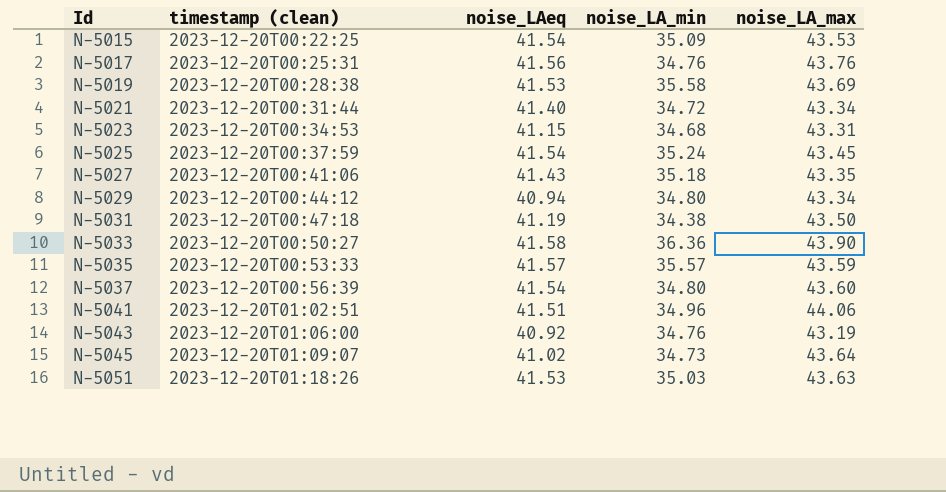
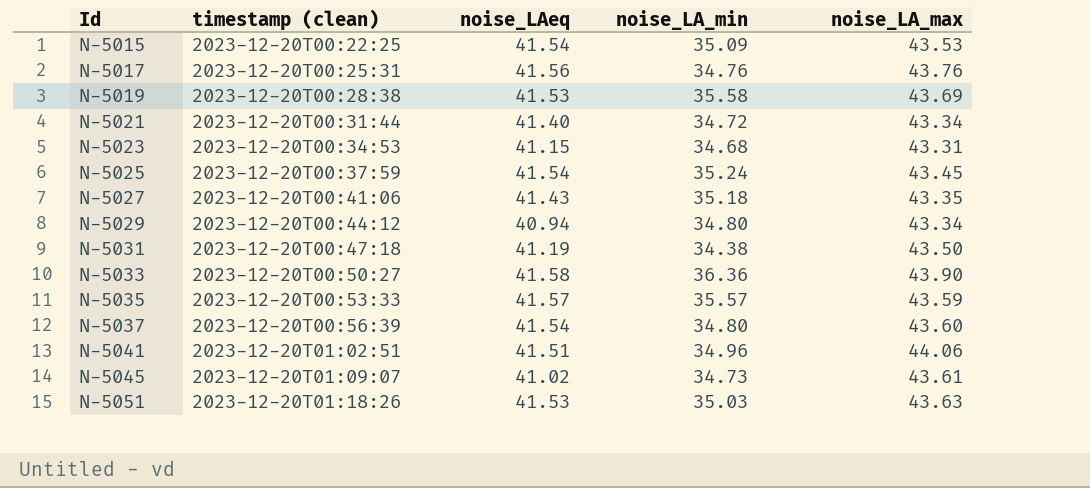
row N-5043: 2023-12-20T01:06:00 | 40.92 | 34.76 | 43.19 -> none
N-5045 | noise_LA_max: 43.64 -> 43.61

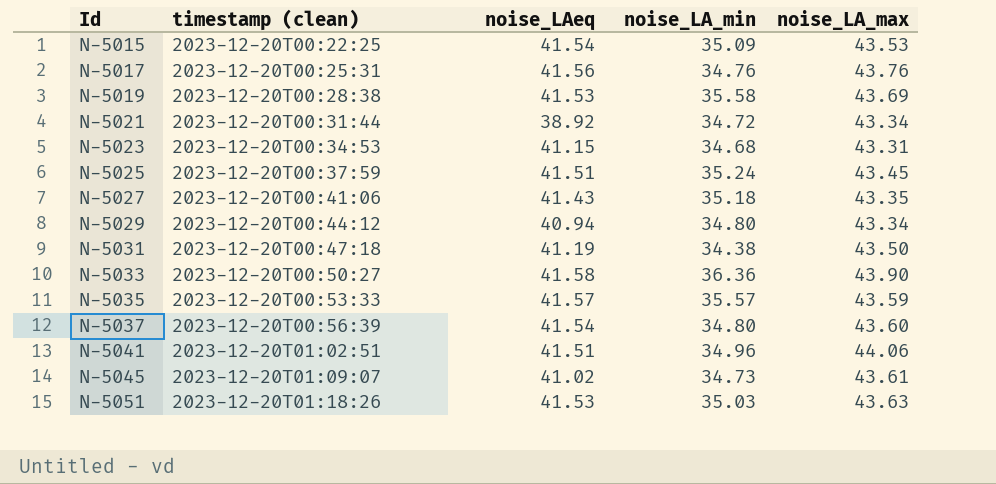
N-5021 | noise_LAeq: 41.40 -> 38.92
N-5025 | noise_LAeq: 41.54 -> 41.51

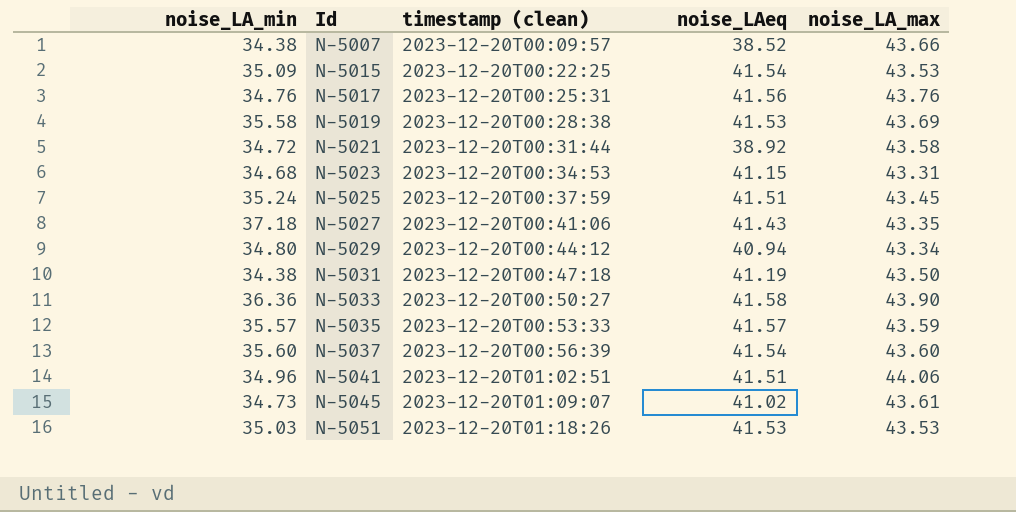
column noise_LA_min | position: 4 -> 1
row N-5007: none -> 34.38 | 2023-12-20T00:09:57 | 38.52 | 43.66
N-5021 | noise_LA_max: 43.34 -> 43.58
N-5027 | noise_LA_min: 35.18 -> 37.18
N-5037 | noise_LA_min: 34.80 -> 35.60
N-5051 | noise_LA_max: 43.63 -> 43.53

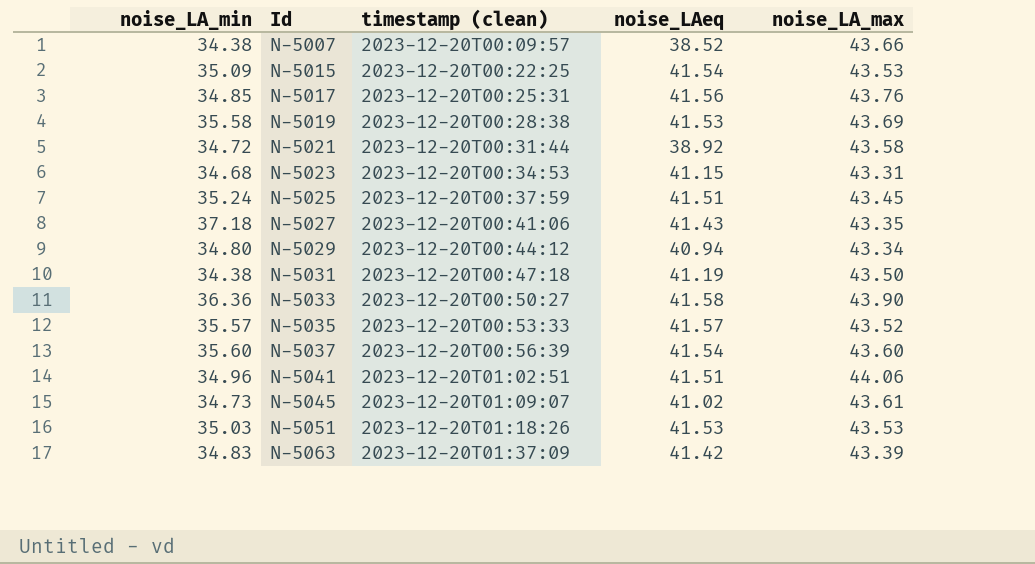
N-5017 | noise_LA_min: 34.76 -> 34.85
N-5035 | noise_LA_max: 43.59 -> 43.52
row N-5063: none -> 34.83 | 2023-12-20T01:37:09 | 41.42 | 43.39

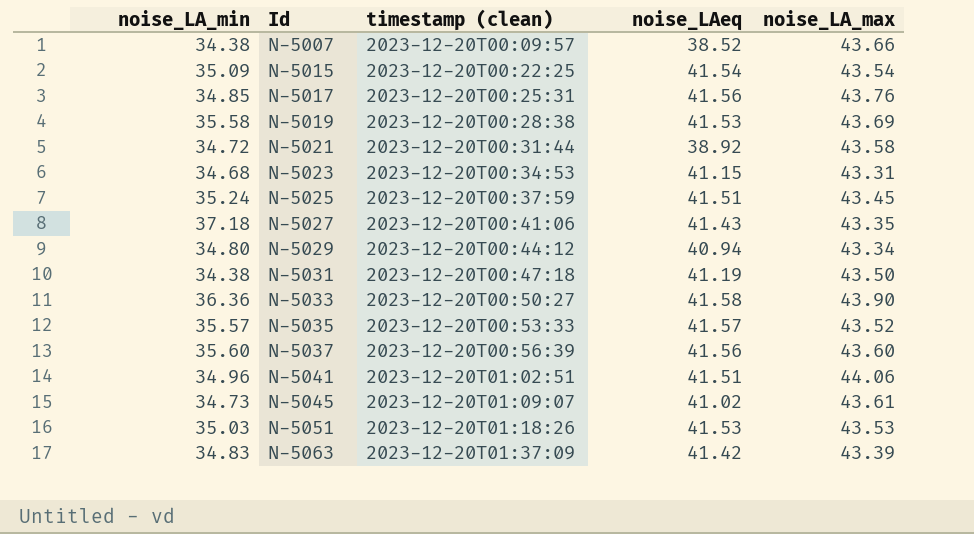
N-5015 | noise_LA_max: 43.53 -> 43.54
N-5037 | noise_LAeq: 41.54 -> 41.56

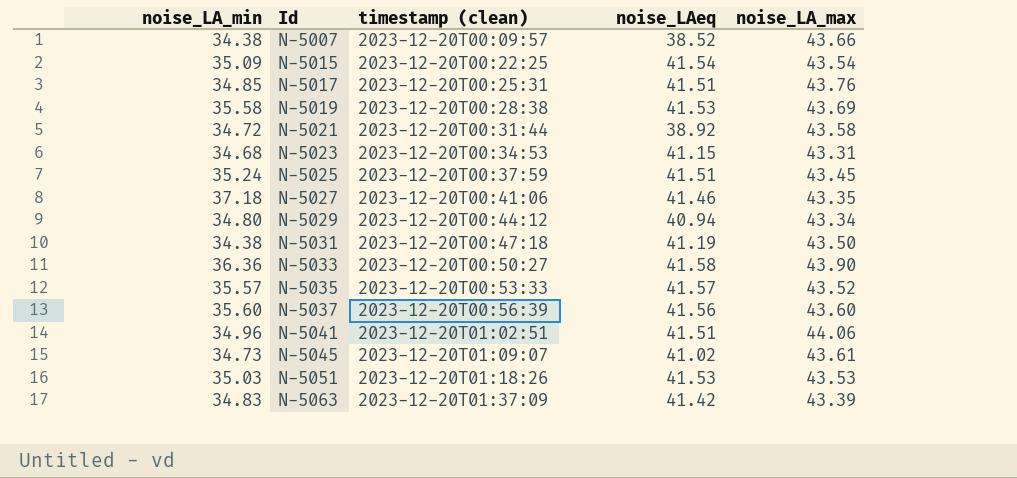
N-5017 | noise_LAeq: 41.56 -> 41.51
N-5027 | noise_LAeq: 41.43 -> 41.46

